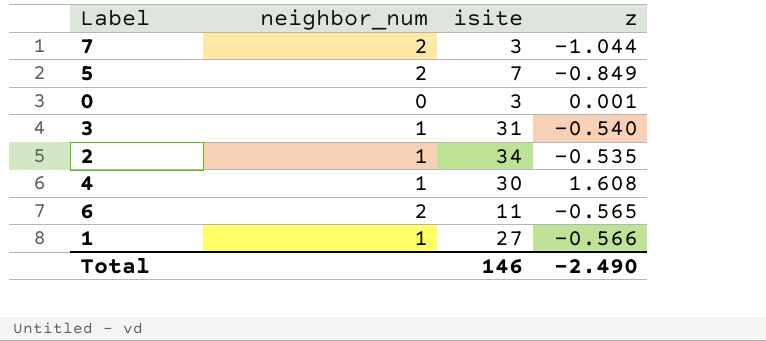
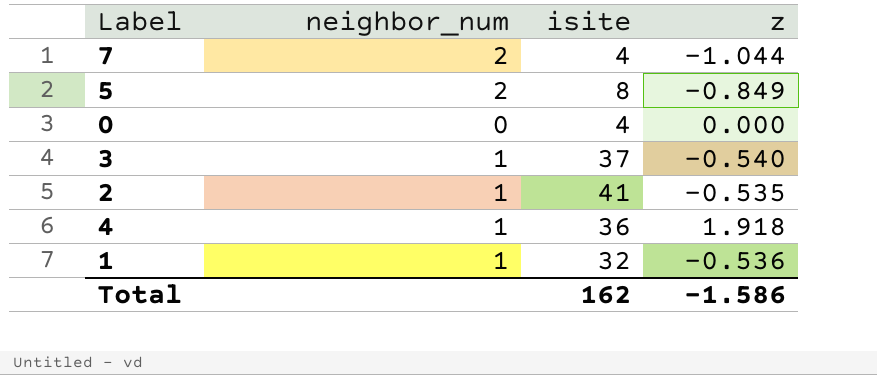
row 6: 2 | 11 | -0.565 -> none
7 | isite: 3 -> 4
5 | isite: 7 -> 8
0 | isite: 3 -> 4
0 | z: 0.001 -> 0.000
3 | isite: 31 -> 37
2 | isite: 34 -> 41
4 | isite: 30 -> 36
4 | z: 1.608 -> 1.918
1 | isite: 27 -> 32
1 | z: -0.566 -> -0.536
Total | isite: 146 -> 162
Total | z: -2.490 -> -1.586

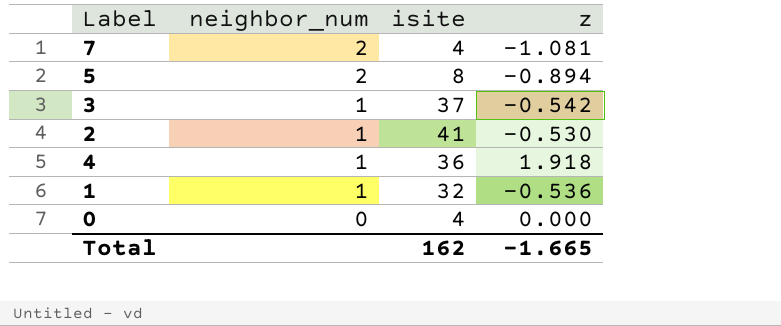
row order: none -> neighbor_num descending
7 | z: -1.044 -> -1.081
5 | z: -0.849 -> -0.894
3 | z: -0.540 -> -0.542
2 | z: -0.535 -> -0.530
Total | z: -1.586 -> -1.665

